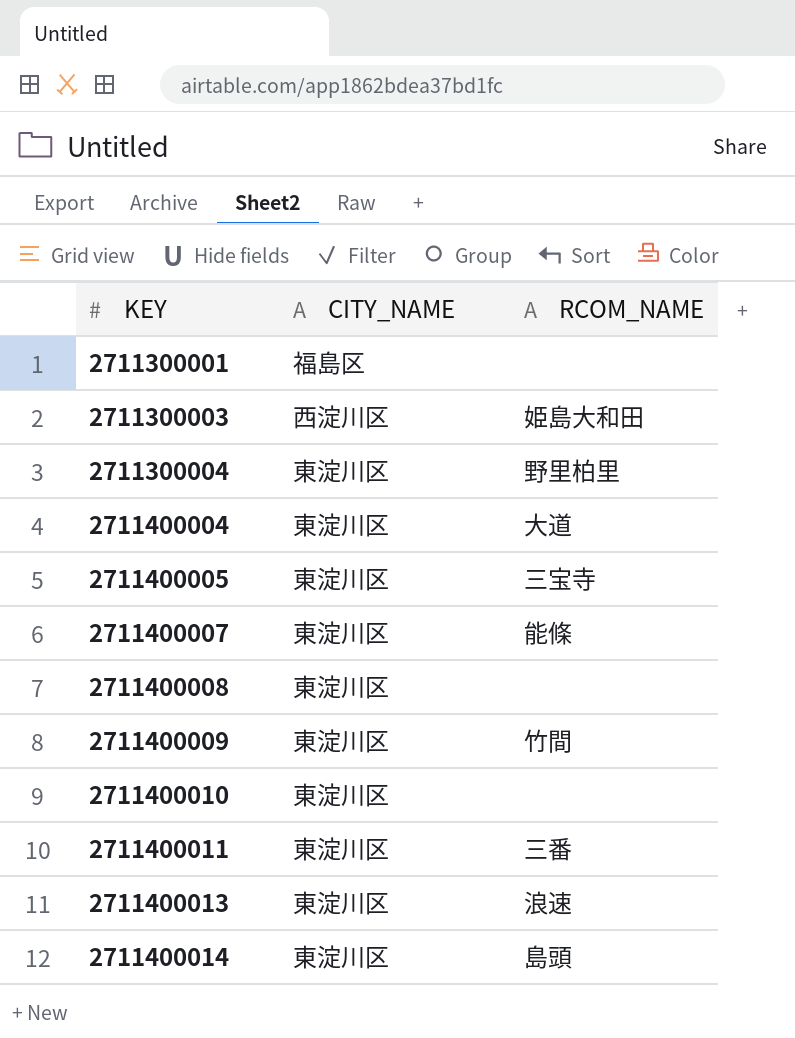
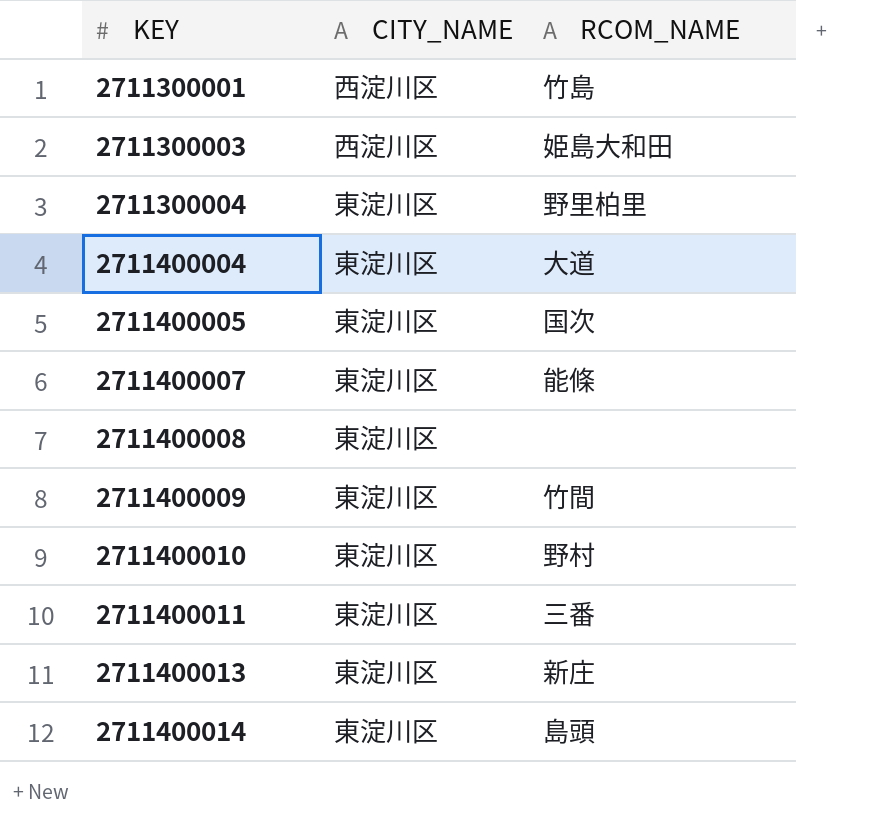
2711300001 | CITY_NAME: 福島区 -> 西淀川区
2711300001 | RCOM_NAME: none -> 竹島
2711400005 | RCOM_NAME: 三宝寺 -> 国次
2711400010 | RCOM_NAME: none -> 野村
2711400013 | RCOM_NAME: 浪速 -> 新庄

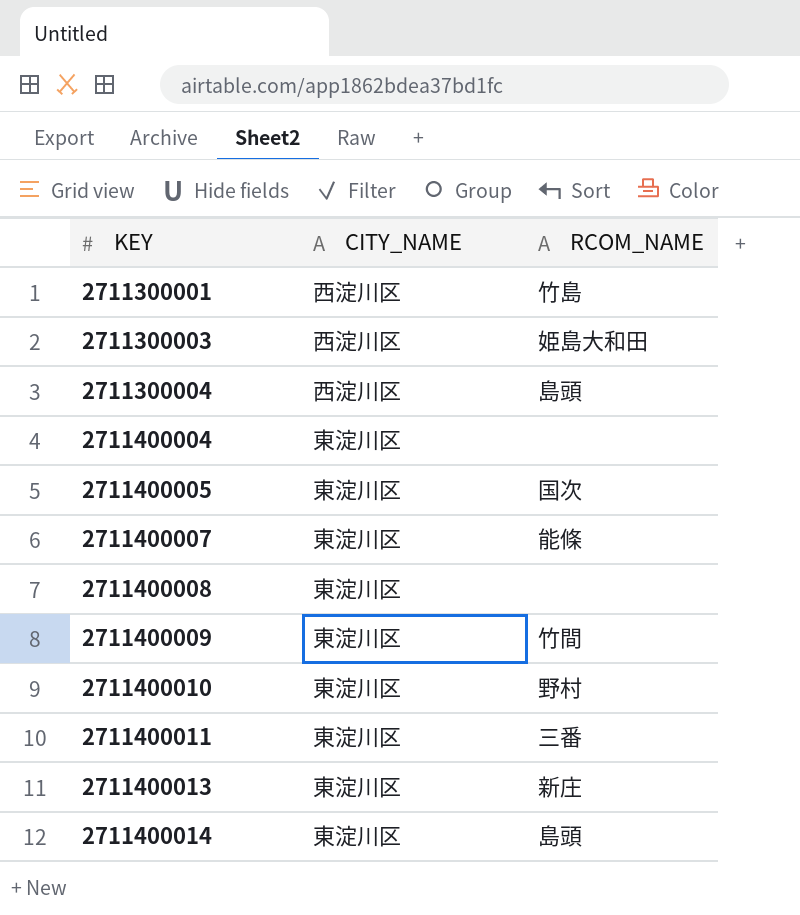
2711300004 | CITY_NAME: 東淀川区 -> 西淀川区
2711300004 | RCOM_NAME: 野里柏里 -> 島頭
2711400004 | RCOM_NAME: 大道 -> none

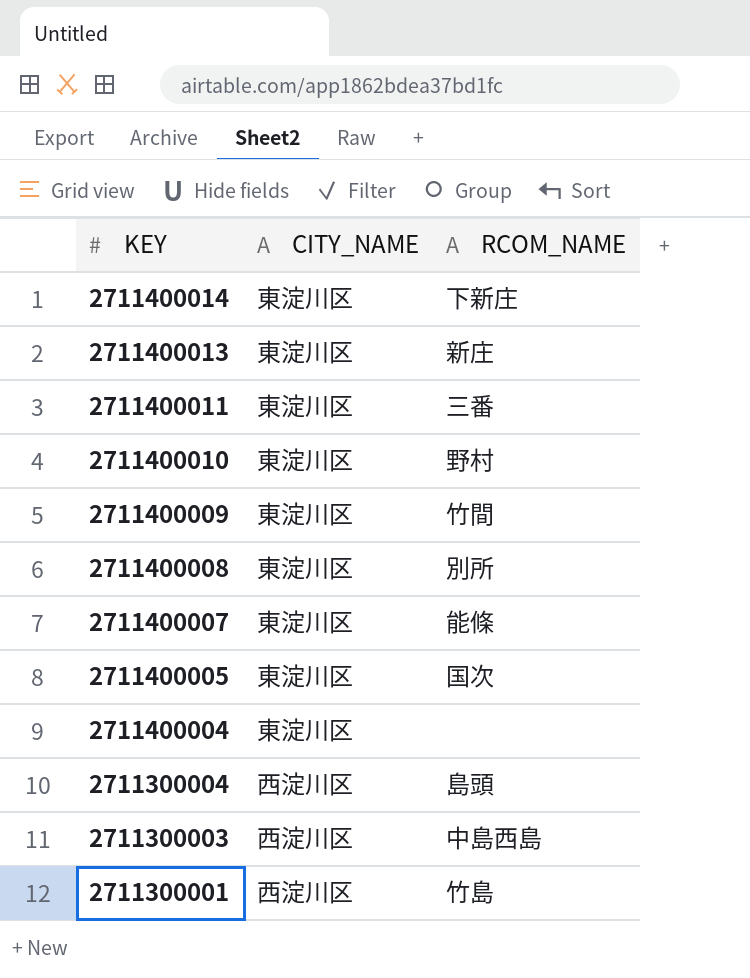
row order: KEY ascending -> KEY descending
2711400014 | RCOM_NAME: 島頭 -> 下新庄
2711400008 | RCOM_NAME: none -> 別所
2711300003 | RCOM_NAME: 姫島大和田 -> 中島西島

